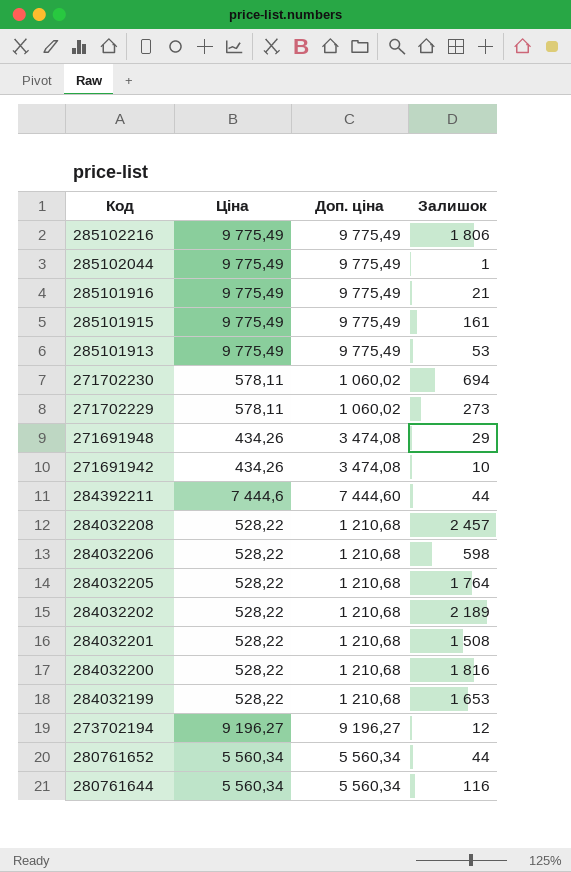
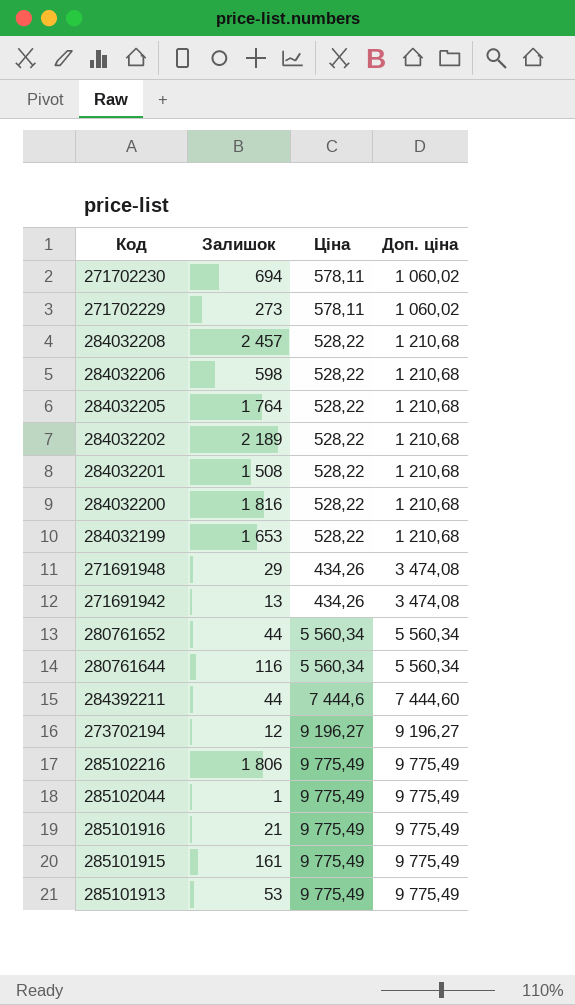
row order: none -> Доп. ціна ascending
column Залишок | position: 4 -> 2
271691942 | Залишок: 10 -> 13

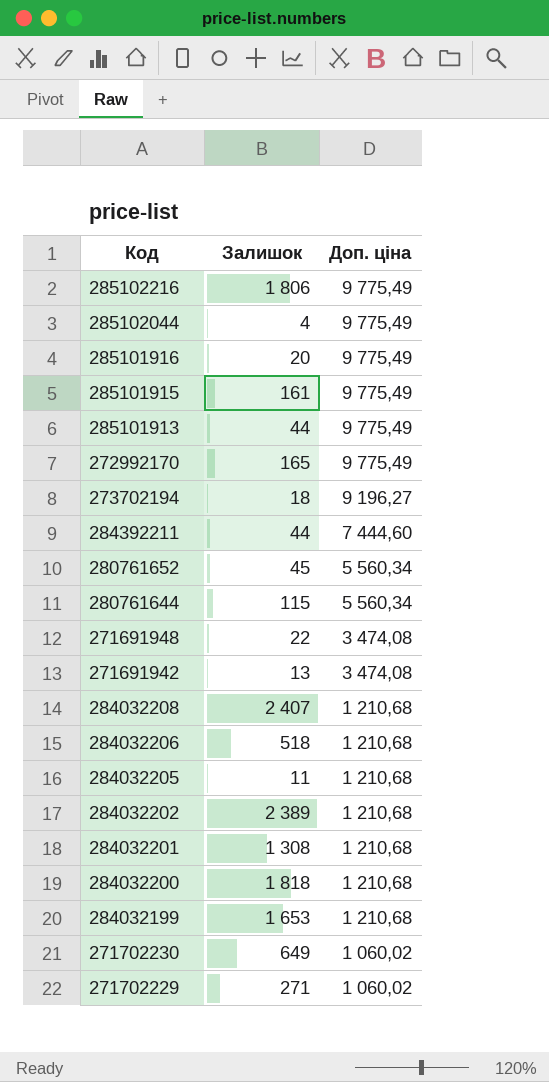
row order: Доп. ціна ascending -> Доп. ціна descending
column Ціна | position: 3 -> none
285102044 | Залишок: 1 -> 4
285101916 | Залишок: 21 -> 20
285101913 | Залишок: 53 -> 44
row 272992170: none -> 165 | 9 775,49
273702194 | Залишок: 12 -> 18
280761652 | Залишок: 44 -> 45
280761644 | Залишок: 116 -> 115
271691948 | Залишок: 29 -> 22
284032208 | Залишок: 2 457 -> 2 407
284032206 | Залишок: 598 -> 518
284032205 | Залишок: 1 764 -> 11
284032202 | Залишок: 2 189 -> 2 389
284032201 | Залишок: 1 508 -> 1 308
284032200 | Залишок: 1 816 -> 1 818
271702230 | Залишок: 694 -> 649
271702229 | Залишок: 273 -> 271

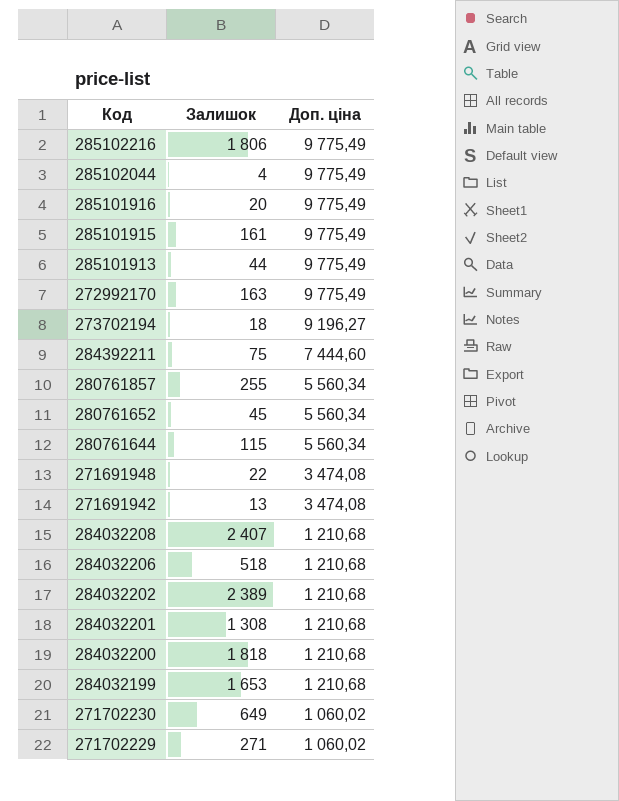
row 284032205: 11 | 1 210,68 -> none
272992170 | Залишок: 165 -> 163
284392211 | Залишок: 44 -> 75
row 280761857: none -> 255 | 5 560,34

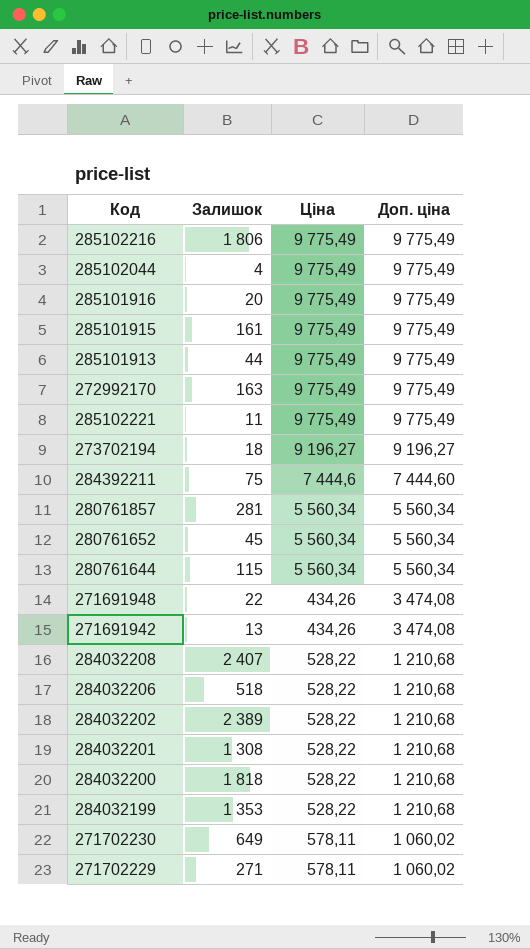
column Ціна | position: none -> 3
row 285102221: none -> 11 | 9 775,49 | 9 775,49
280761857 | Залишок: 255 -> 281
284032199 | Залишок: 1 653 -> 1 353

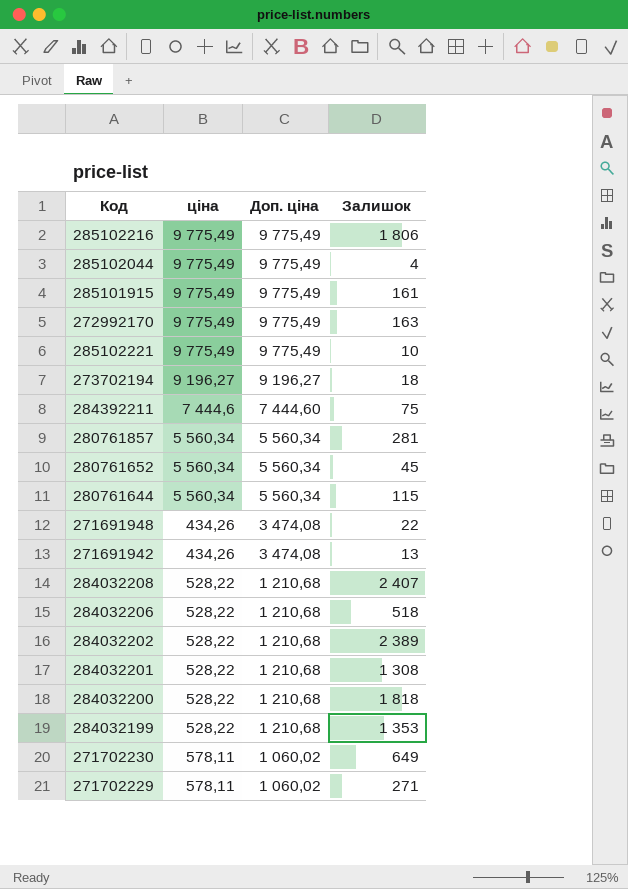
column name: Ціна -> ціна
column Залишок | position: 2 -> 4
row 285101916: 20 | 9 775,49 | 9 775,49 -> none
row 285101913: 44 | 9 775,49 | 9 775,49 -> none
285102221 | Залишок: 11 -> 10

